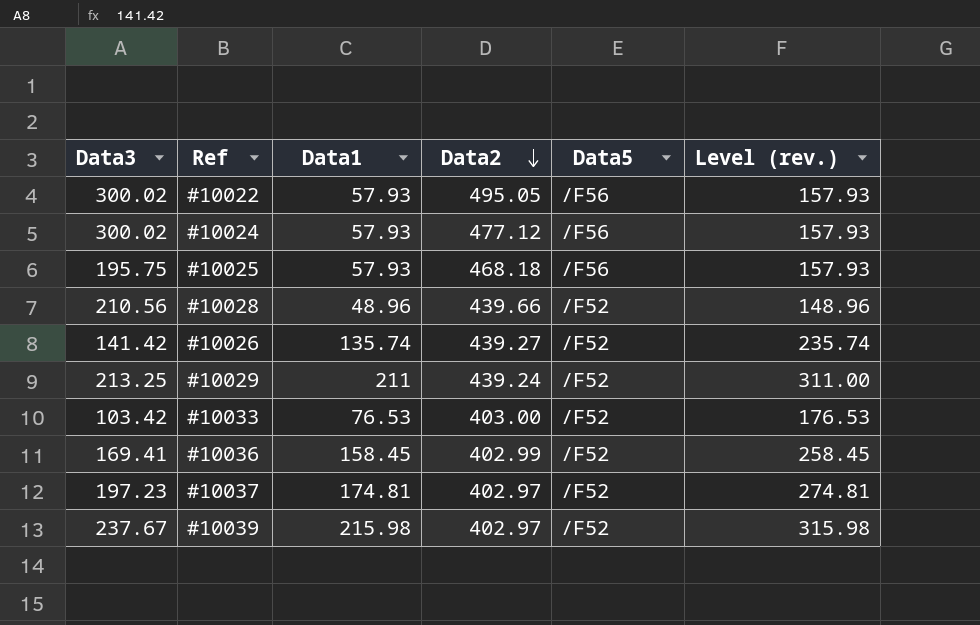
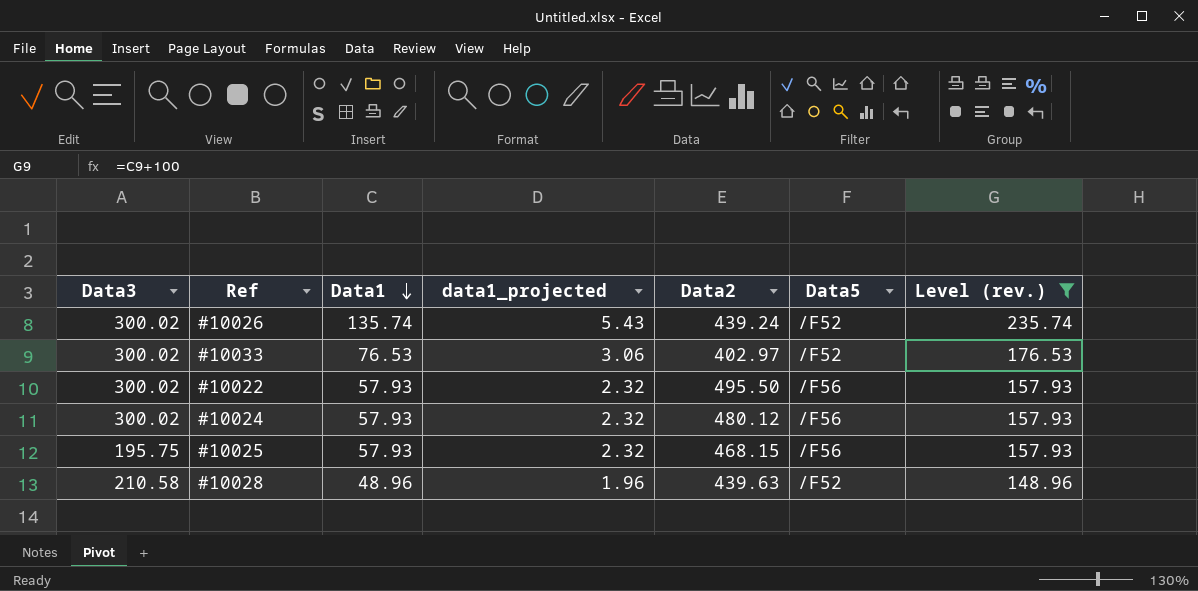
filter: none -> Level (rev.) <= 235.74
row order: Data2 descending -> Data1 descending
column data1_projected | formula: none -> [Data1] * 0.04
#10026 | Data3: 141.42 -> 300.02
#10026 | Data2: 439.27 -> 439.24
#10033 | Data3: 103.42 -> 300.02
#10033 | Data2: 403.00 -> 402.97
#10022 | Data2: 495.05 -> 495.50
#10024 | Data2: 477.12 -> 480.12
#10025 | Data2: 468.18 -> 468.15
#10028 | Data3: 210.56 -> 210.58
#10028 | Data2: 439.66 -> 439.63

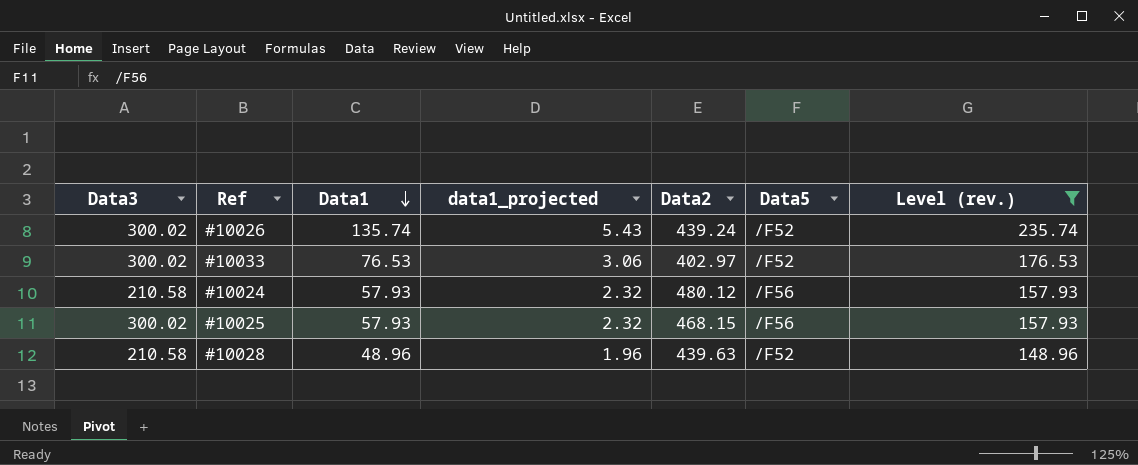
row #10022: 300.02 | 57.93 | 2.32 | 495.50 | /F56 | 157.93 -> none
#10024 | Data3: 300.02 -> 210.58
#10025 | Data3: 195.75 -> 300.02

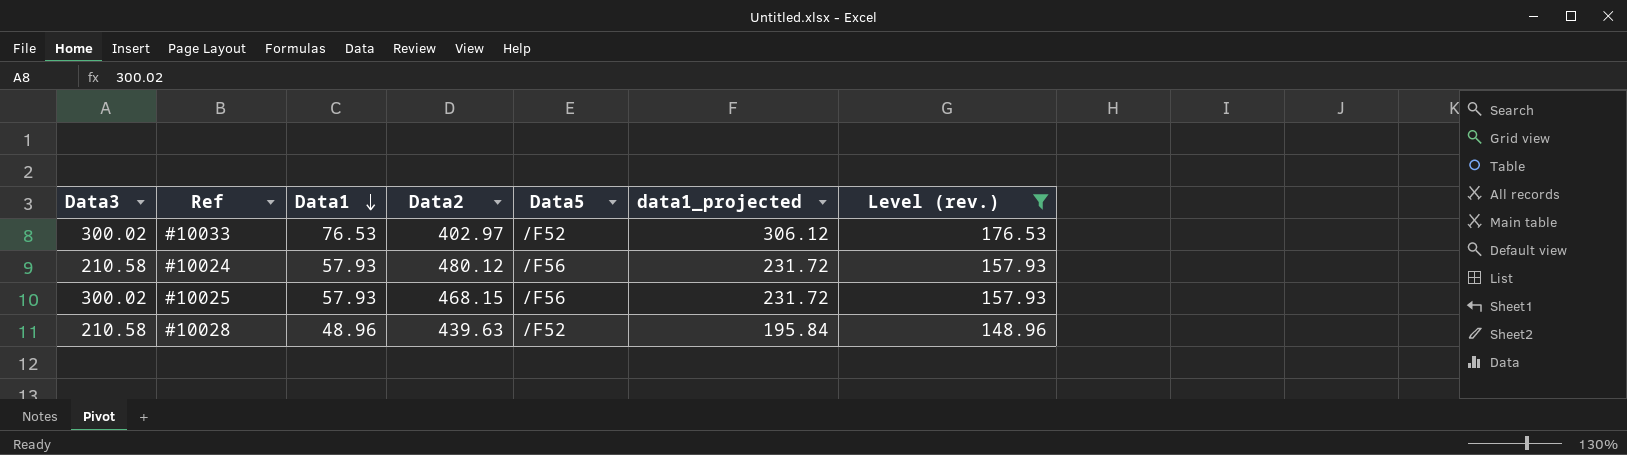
column data1_projected | formula: [Data1] * 0.04 -> [Data1] * 4
column data1_projected | position: 4 -> 6
row #10026: 300.02 | 135.74 | 5.43 | 439.24 | /F52 | 235.74 -> none

